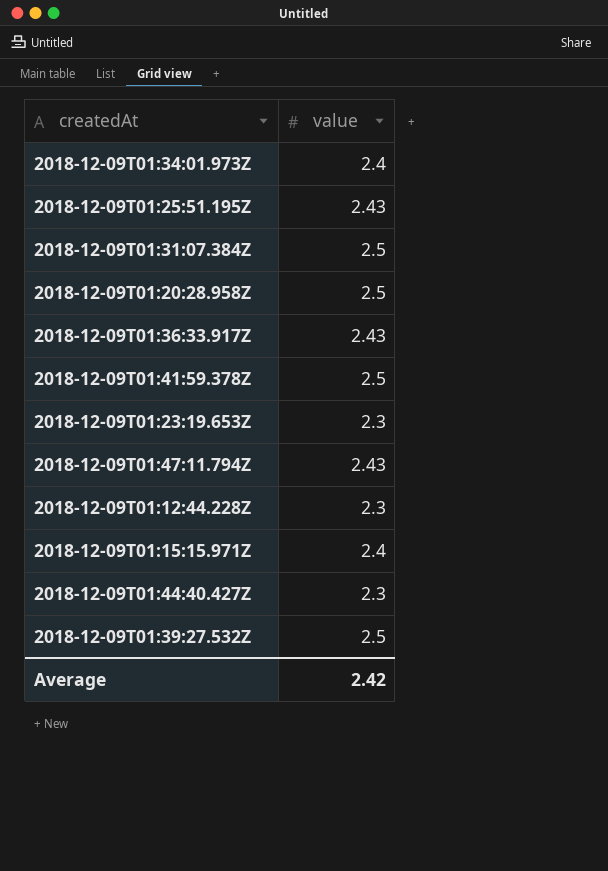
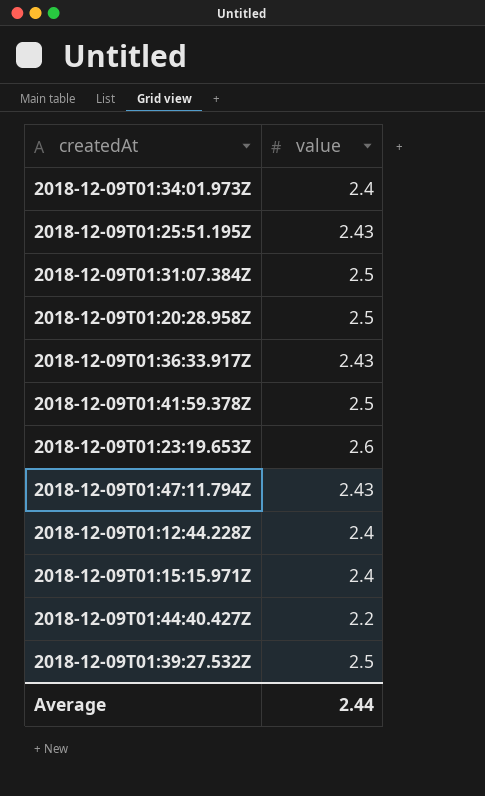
2018-12-09T01:23:19.653Z | value: 2.3 -> 2.6
2018-12-09T01:12:44.228Z | value: 2.3 -> 2.4
2018-12-09T01:44:40.427Z | value: 2.3 -> 2.2
Average | value: 2.42 -> 2.44

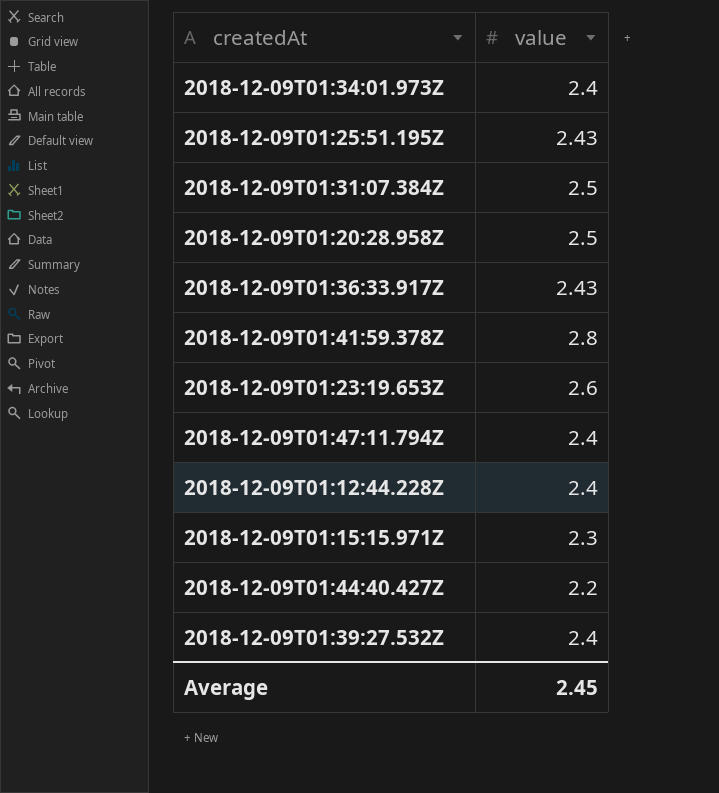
2018-12-09T01:41:59.378Z | value: 2.5 -> 2.8
2018-12-09T01:47:11.794Z | value: 2.43 -> 2.4
2018-12-09T01:15:15.971Z | value: 2.4 -> 2.3
2018-12-09T01:39:27.532Z | value: 2.5 -> 2.4
Average | value: 2.44 -> 2.45

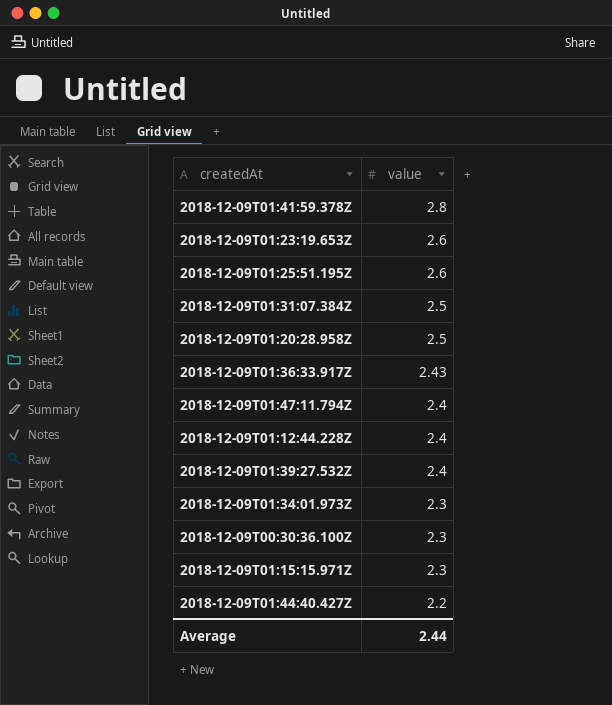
row order: none -> value descending
2018-12-09T01:25:51.195Z | value: 2.43 -> 2.6
2018-12-09T01:34:01.973Z | value: 2.4 -> 2.3
row 2018-12-09T00:30:36.100Z: none -> 2.3
Average | value: 2.45 -> 2.44

